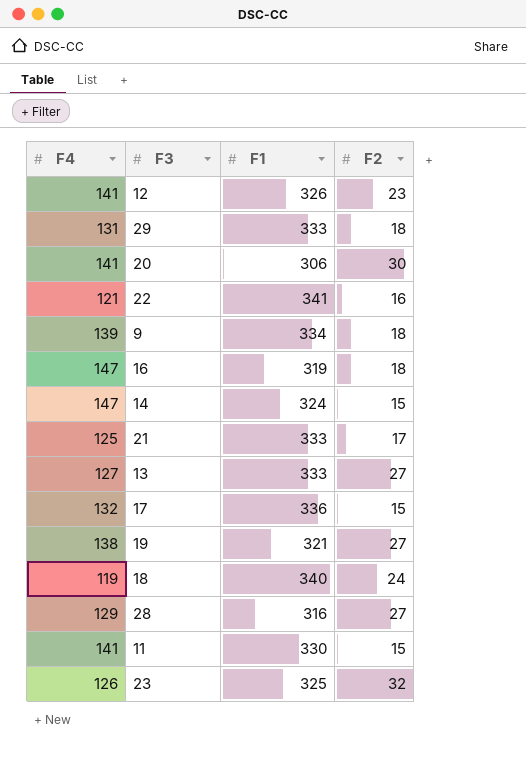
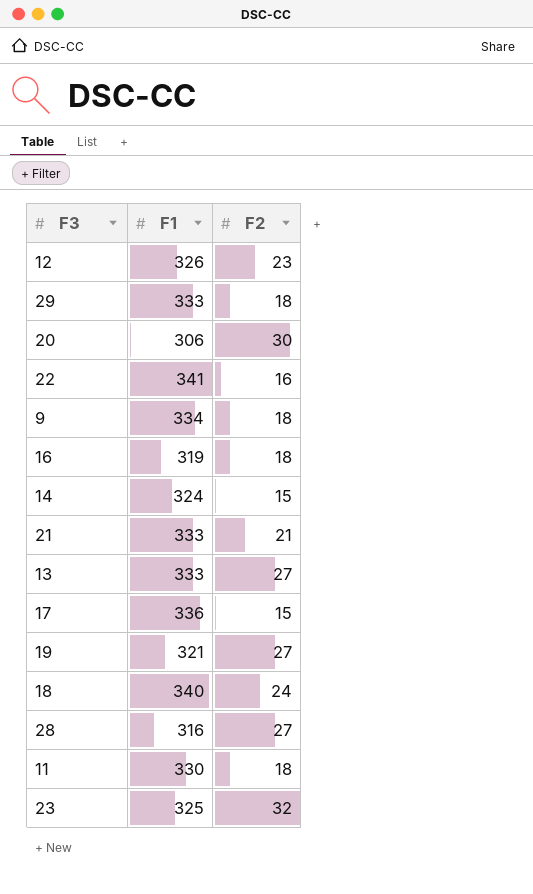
column F4 | position: 1 -> none
21 | F2: 17 -> 21
11 | F2: 15 -> 18

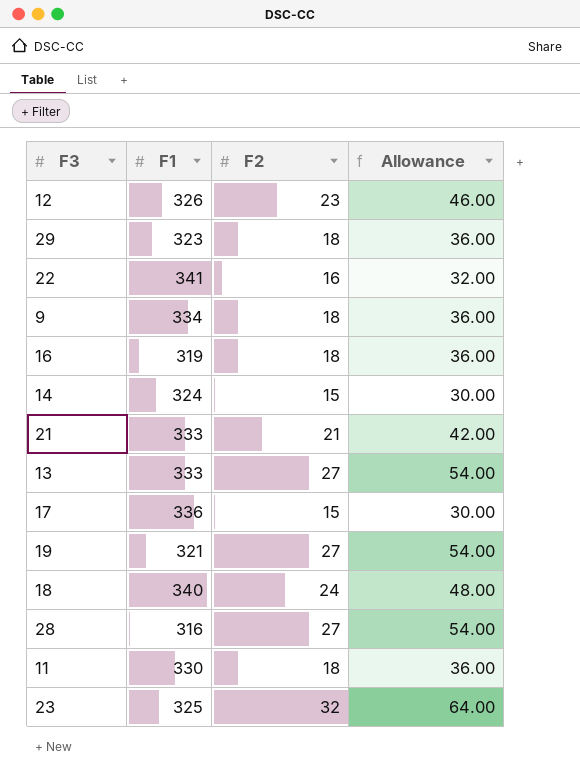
column Allowance | formula: none -> [F2] * 2
row 20: 306 | 30 -> none
29 | F1: 333 -> 323

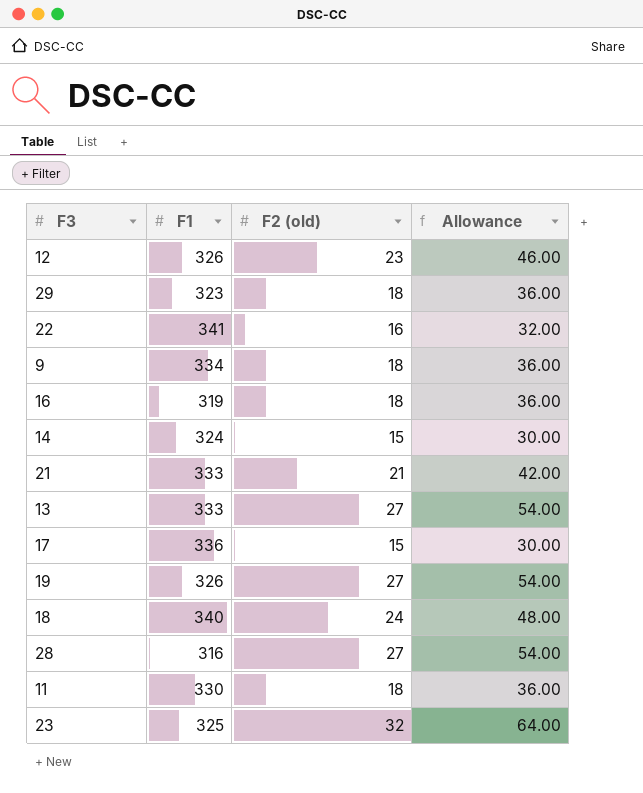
column name: F2 -> F2 (old)
19 | F1: 321 -> 326

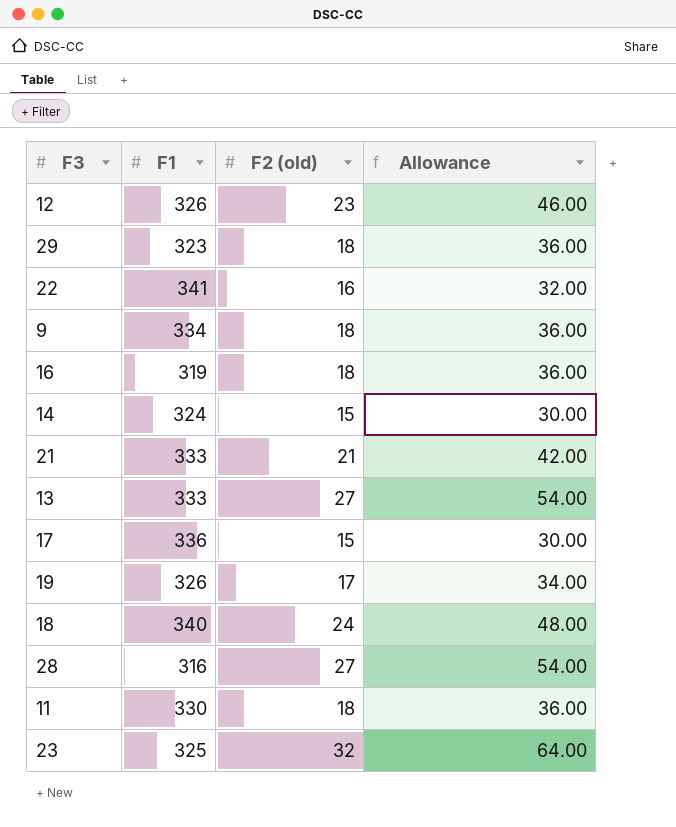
19 | F2 (old): 27 -> 17
19 | Allowance: 54.00 -> 34.00

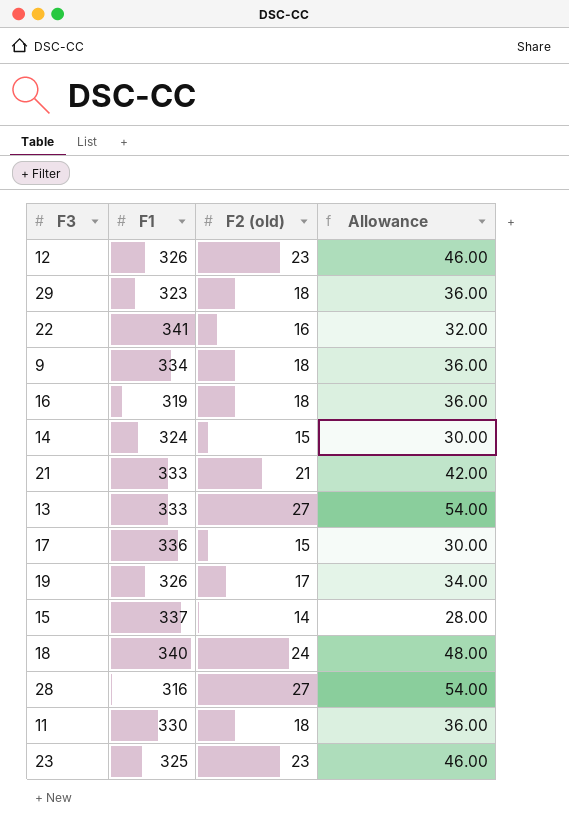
row 15: none -> 337 | 14 | 28.00
23 | F2 (old): 32 -> 23
23 | Allowance: 64.00 -> 46.00

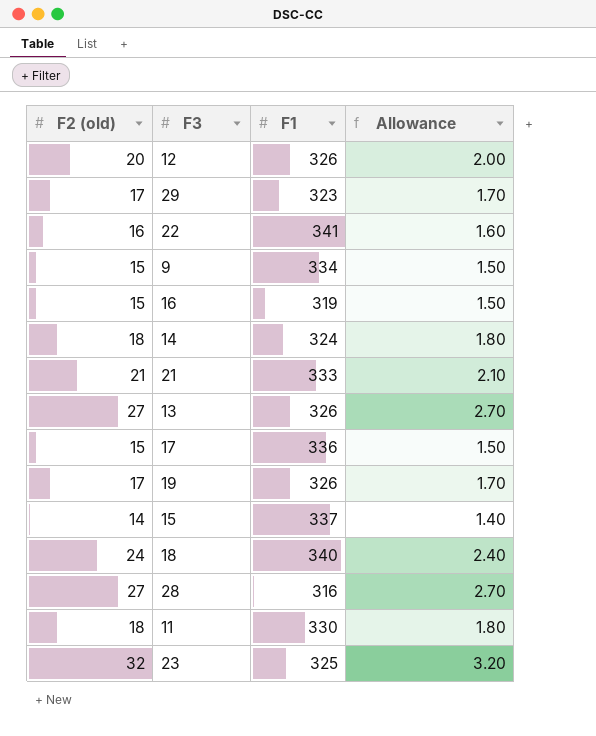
column F2 (old) | position: 3 -> 1
column Allowance | formula: [F2 (old)] * 2 -> [F2 (old)] * 0.1
12 | F2 (old): 23 -> 20
29 | F2 (old): 18 -> 17
9 | F2 (old): 18 -> 15
16 | F2 (old): 18 -> 15
14 | F2 (old): 15 -> 18
13 | F1: 333 -> 326
23 | F2 (old): 23 -> 32

